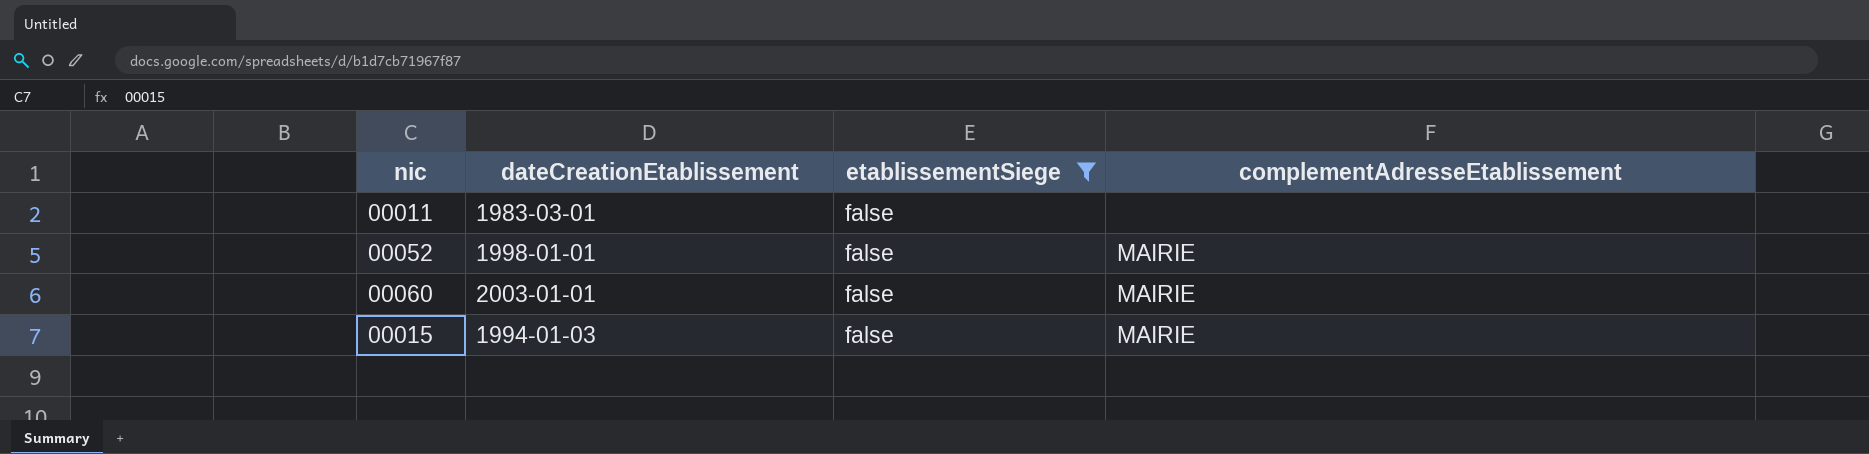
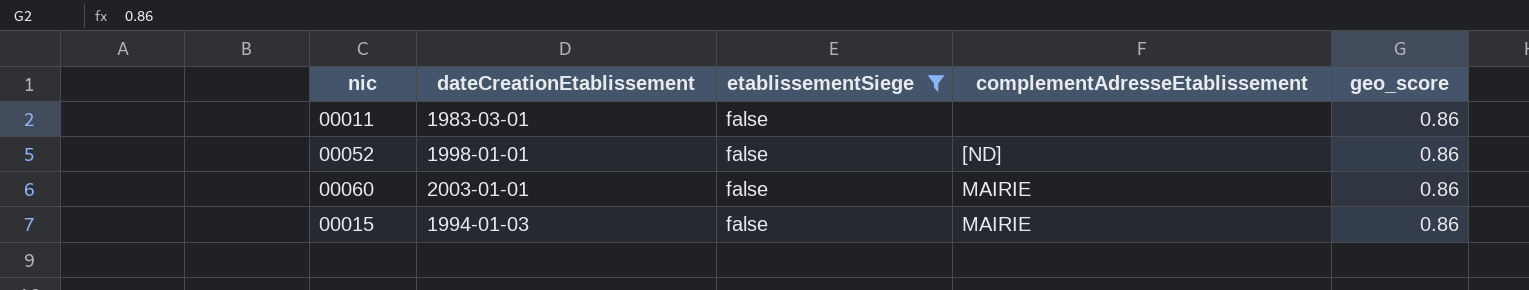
column geo_score | position: none -> 5
00052 | complementAdresseEtablissement: MAIRIE -> [ND]

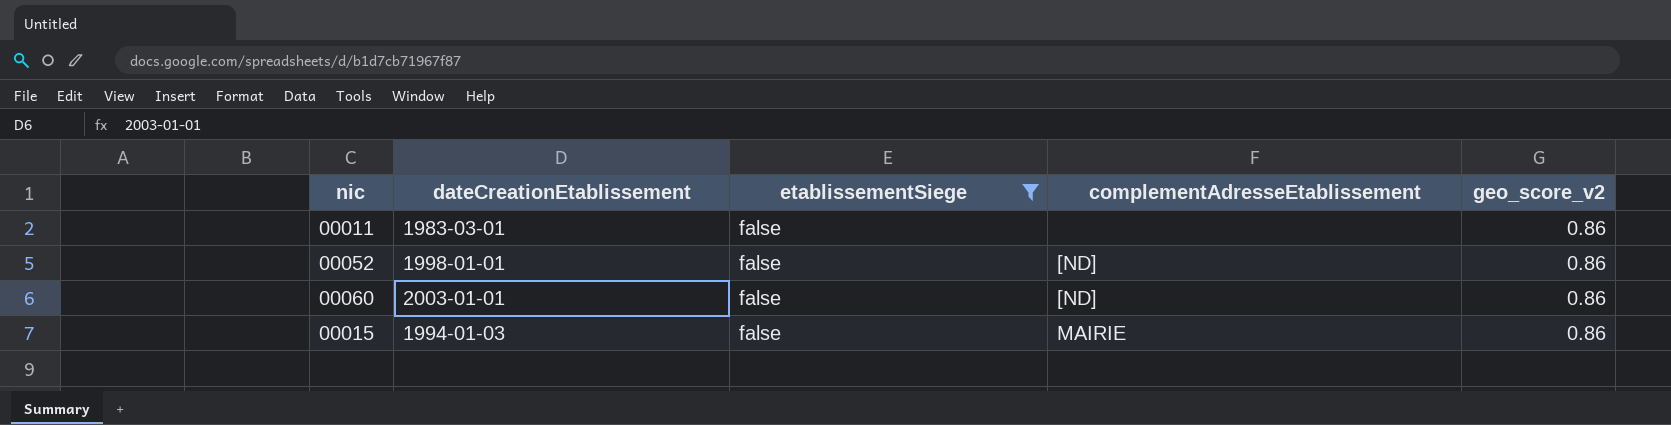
column name: geo_score -> geo_score_v2
00060 | complementAdresseEtablissement: MAIRIE -> [ND]

